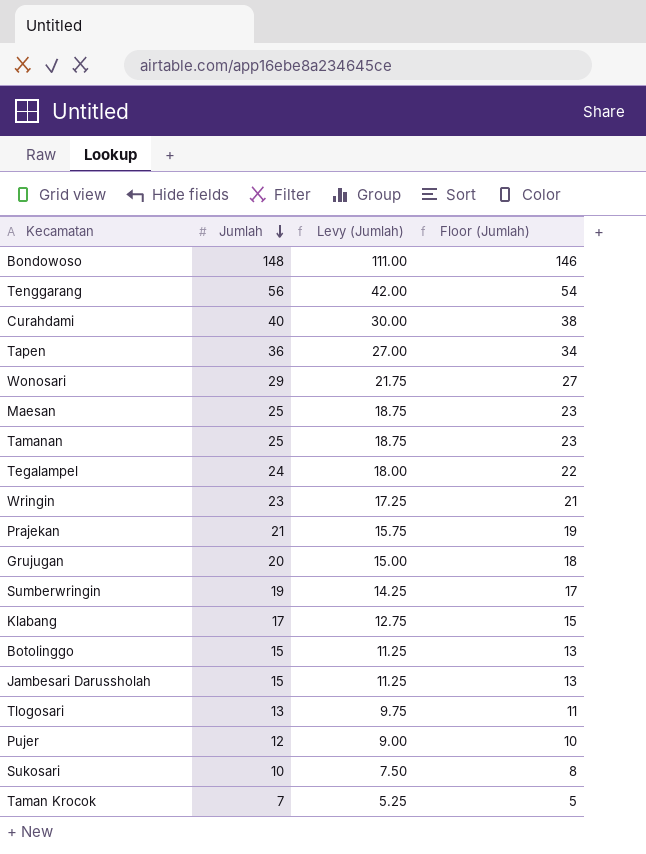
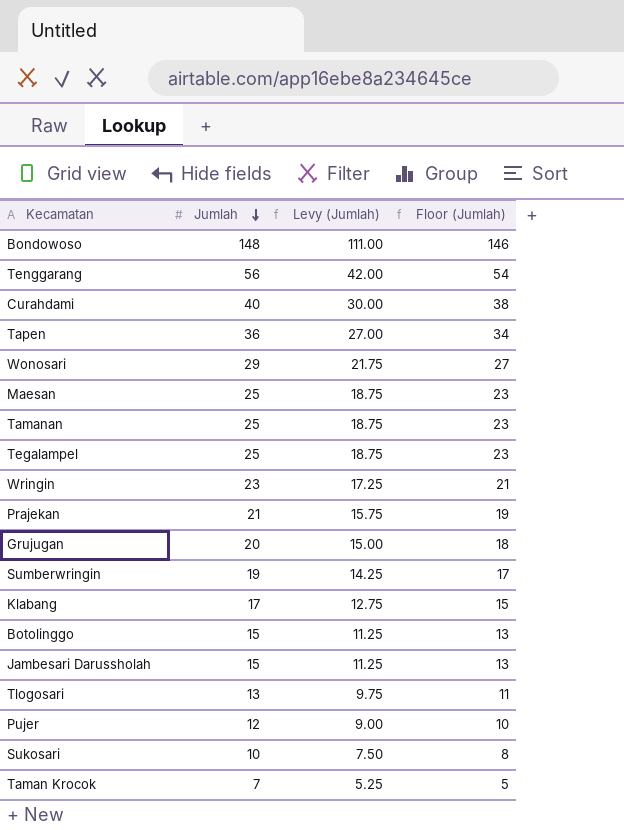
Tegalampel | Jumlah: 24 -> 25
Tegalampel | Levy (Jumlah): 18.00 -> 18.75
Tegalampel | Floor (Jumlah): 22 -> 23

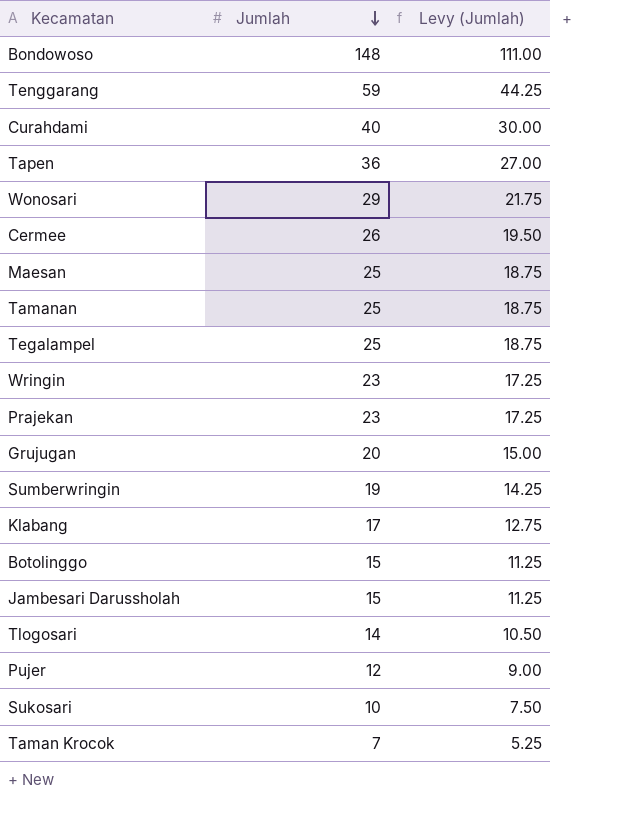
column Floor (Jumlah) | formula: [Jumlah] - 2 -> none
Tenggarang | Jumlah: 56 -> 59
Tenggarang | Levy (Jumlah): 42.00 -> 44.25
row Cermee: none -> 26 | 19.50
Prajekan | Jumlah: 21 -> 23
Prajekan | Levy (Jumlah): 15.75 -> 17.25
Tlogosari | Jumlah: 13 -> 14
Tlogosari | Levy (Jumlah): 9.75 -> 10.50

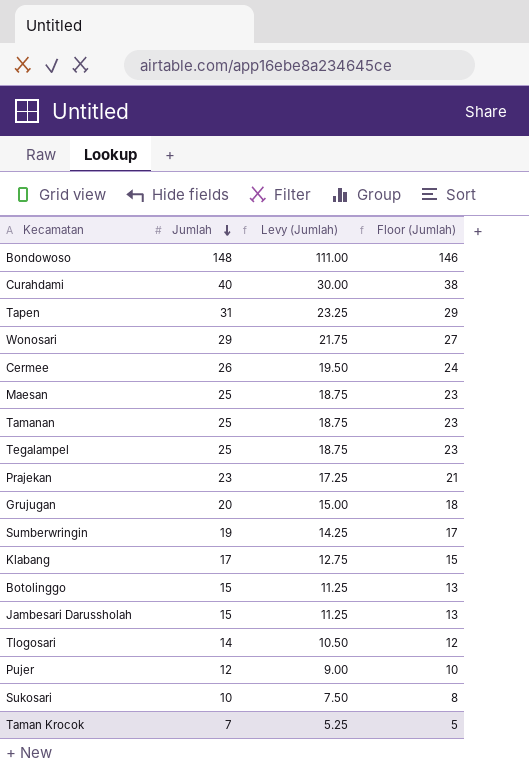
column Floor (Jumlah) | formula: none -> [Jumlah] - 2
row Tenggarang: 59 | 44.25 -> none
row Wringin: 23 | 17.25 -> none
Tapen | Jumlah: 36 -> 31
Tapen | Levy (Jumlah): 27.00 -> 23.25

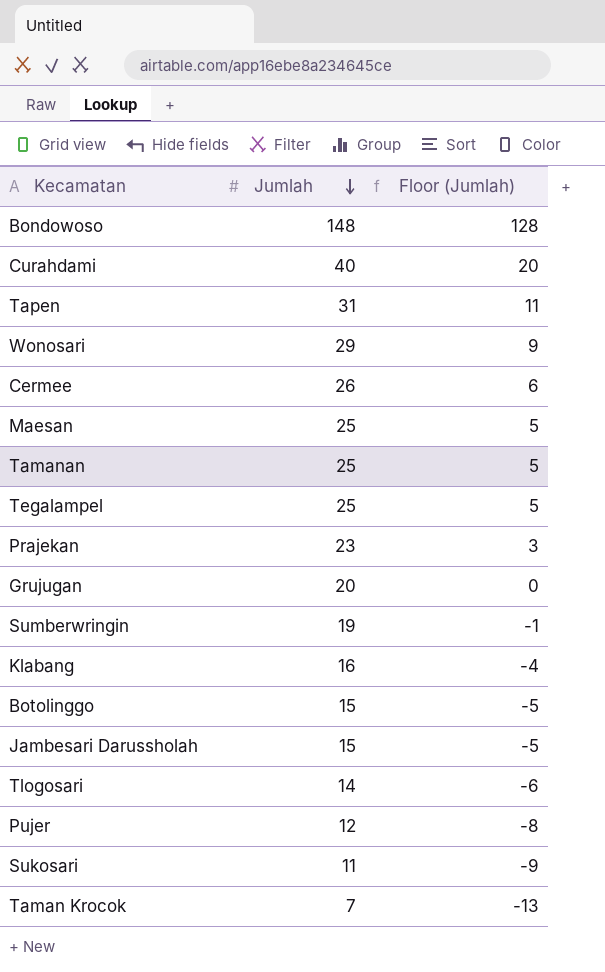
column Levy (Jumlah) | formula: [Jumlah] * 0.75 -> none
column Floor (Jumlah) | formula: [Jumlah] - 2 -> [Jumlah] - 20
Klabang | Jumlah: 17 -> 16
Sukosari | Jumlah: 10 -> 11

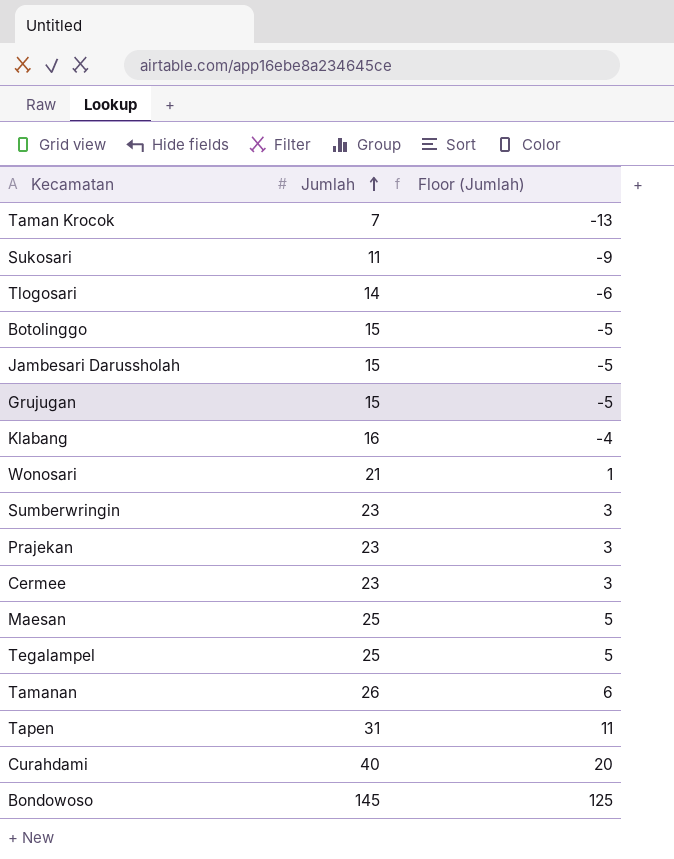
row order: Jumlah descending -> Jumlah ascending
row Pujer: 12 | -8 -> none
Grujugan | Jumlah: 20 -> 15
Grujugan | Floor (Jumlah): 0 -> -5
Wonosari | Jumlah: 29 -> 21
Wonosari | Floor (Jumlah): 9 -> 1
Sumberwringin | Jumlah: 19 -> 23
Sumberwringin | Floor (Jumlah): -1 -> 3
Cermee | Jumlah: 26 -> 23
Cermee | Floor (Jumlah): 6 -> 3
Tamanan | Jumlah: 25 -> 26
Tamanan | Floor (Jumlah): 5 -> 6
Bondowoso | Jumlah: 148 -> 145
Bondowoso | Floor (Jumlah): 128 -> 125

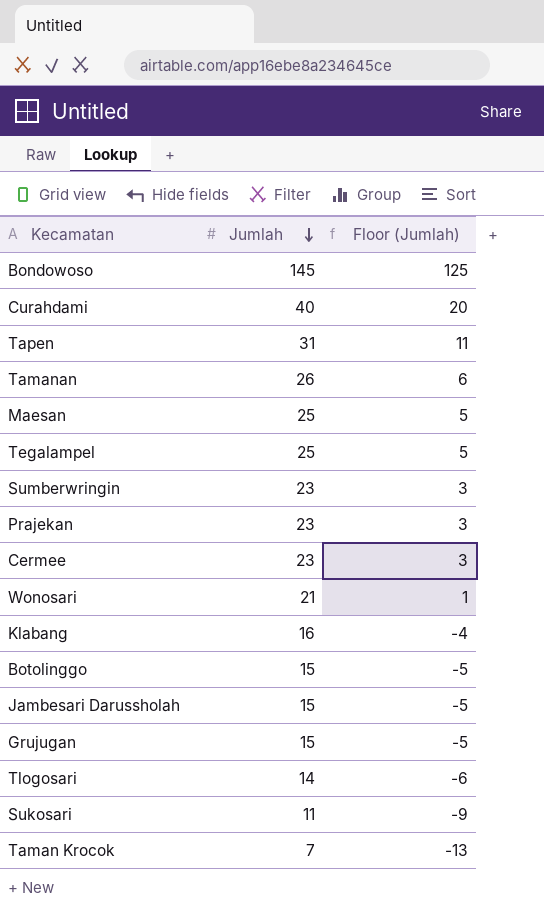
row order: Jumlah ascending -> Jumlah descending

